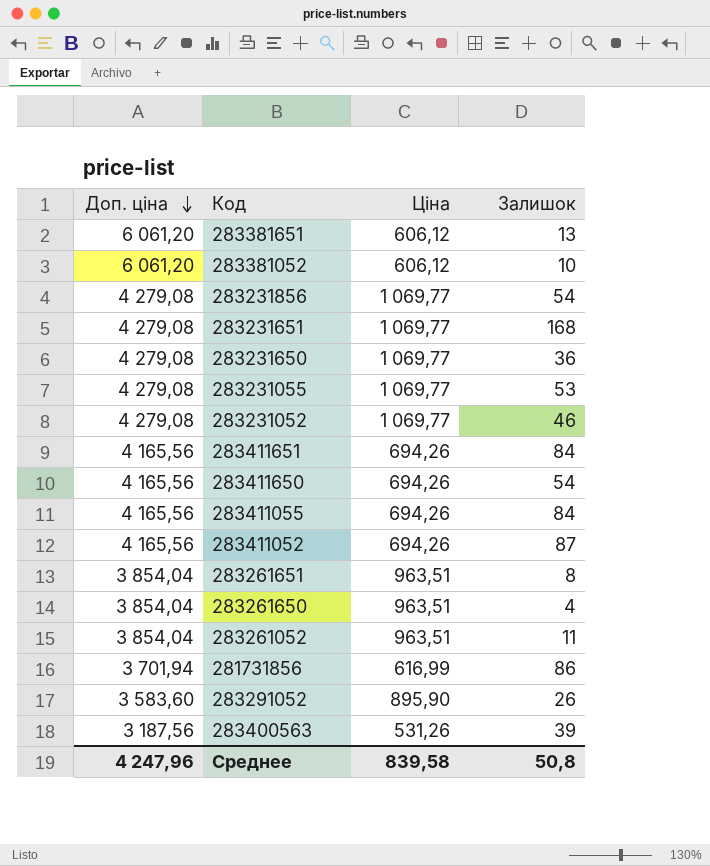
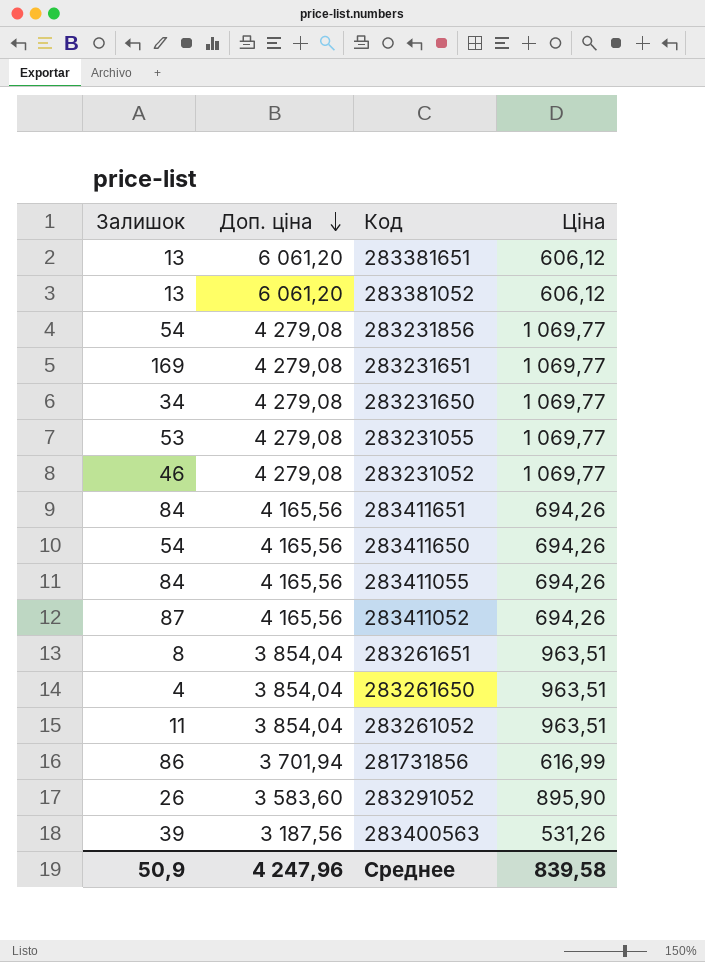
column Залишок | position: 4 -> 1
283381052 | Залишок: 10 -> 13
283231651 | Залишок: 168 -> 169
283231650 | Залишок: 36 -> 34
Среднее | Залишок: 50,8 -> 50,9

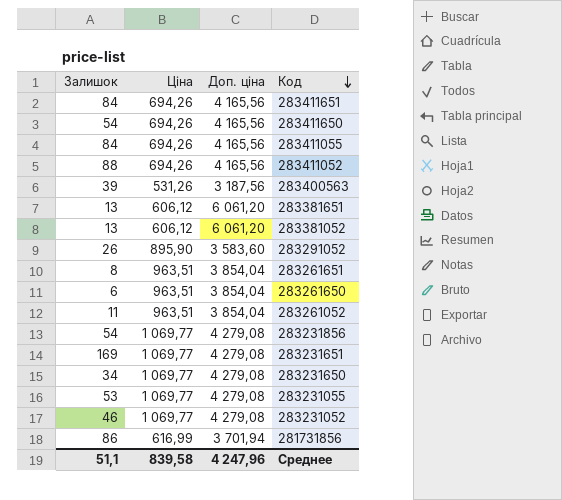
row order: Доп. ціна descending -> Код descending
column Ціна | position: 4 -> 2
283411052 | Залишок: 87 -> 88
283261650 | Залишок: 4 -> 6
Среднее | Залишок: 50,9 -> 51,1

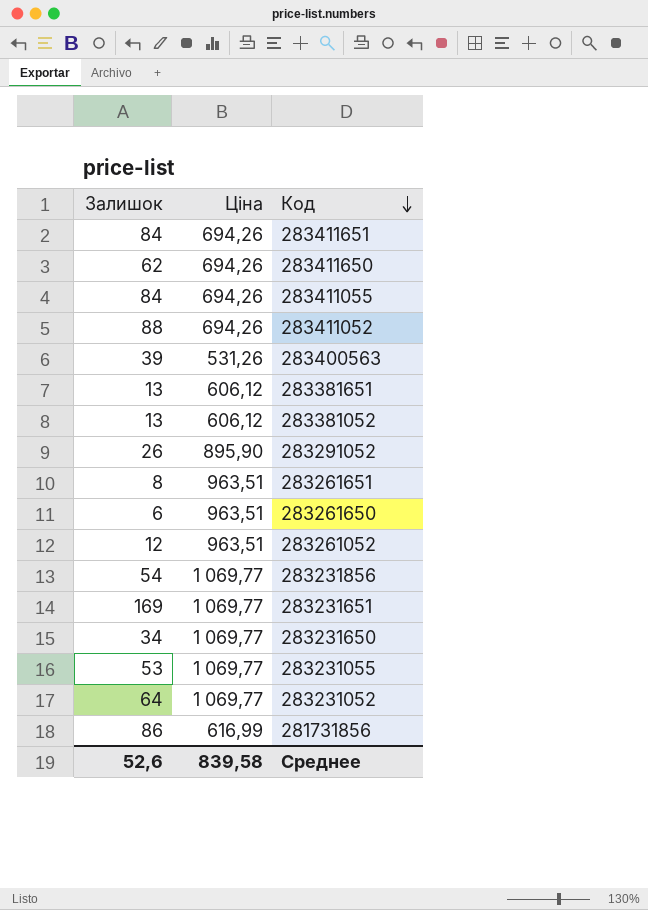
column Доп. ціна | position: 3 -> none
283411650 | Залишок: 54 -> 62
283261052 | Залишок: 11 -> 12
283231052 | Залишок: 46 -> 64
Среднее | Залишок: 51,1 -> 52,6

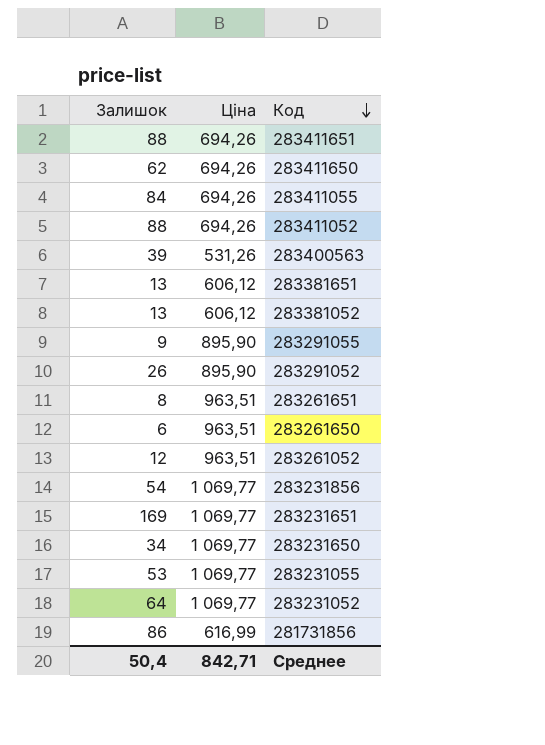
283411651 | Залишок: 84 -> 88
row 283291055: none -> 9 | 895,90
Среднее | Залишок: 52,6 -> 50,4
Среднее | Ціна: 839,58 -> 842,71

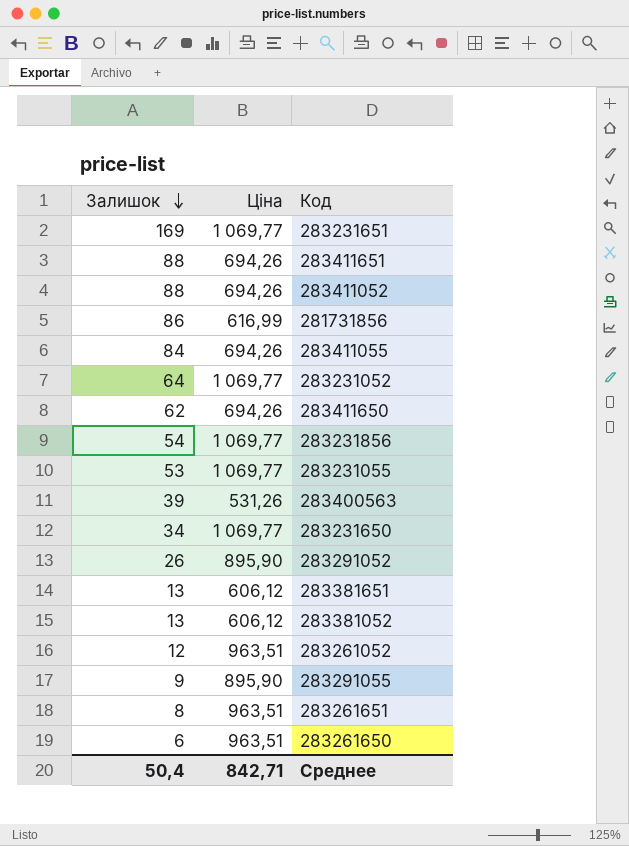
row order: Код descending -> Залишок descending

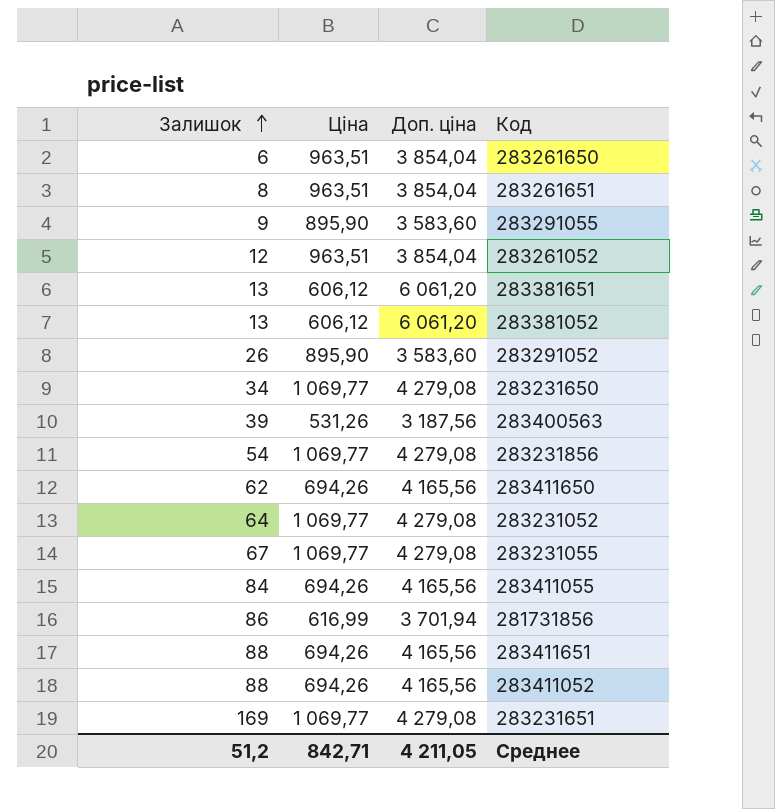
row order: Залишок descending -> Залишок ascending
column Доп. ціна | position: none -> 3
283231055 | Залишок: 53 -> 67
Среднее | Залишок: 50,4 -> 51,2

